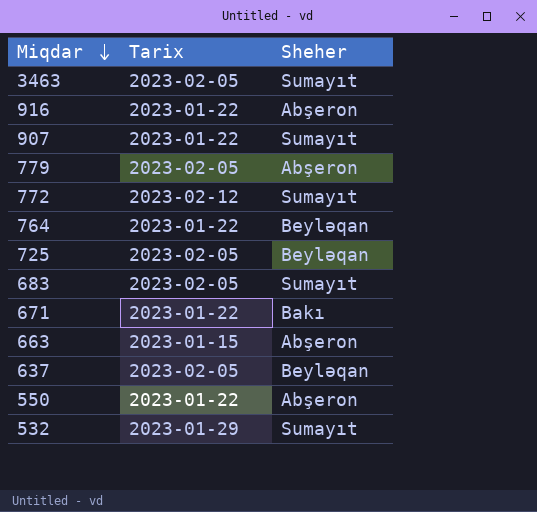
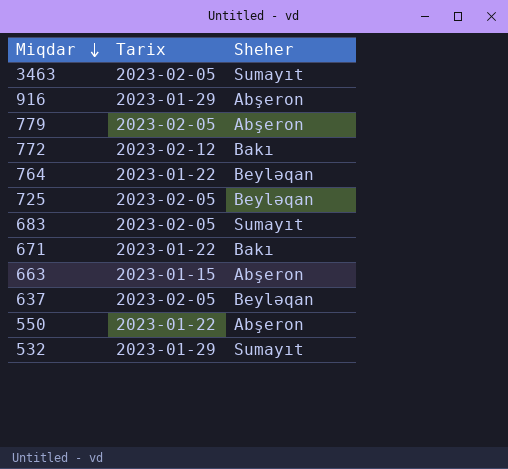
row 907: 2023-01-22 | Sumayıt -> none
916 | Tarix: 2023-01-22 -> 2023-01-29
772 | Sheher: Sumayıt -> Bakı

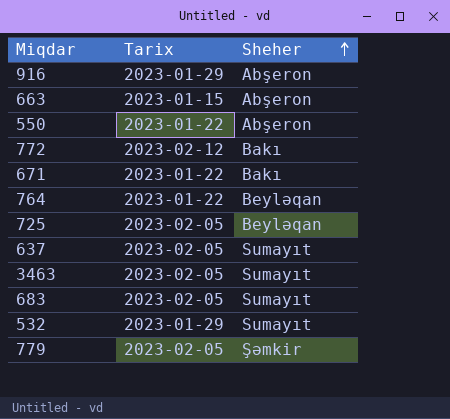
row order: Miqdar descending -> Sheher ascending
637 | Sheher: Beyləqan -> Sumayıt
779 | Sheher: Abşeron -> Şəmkir

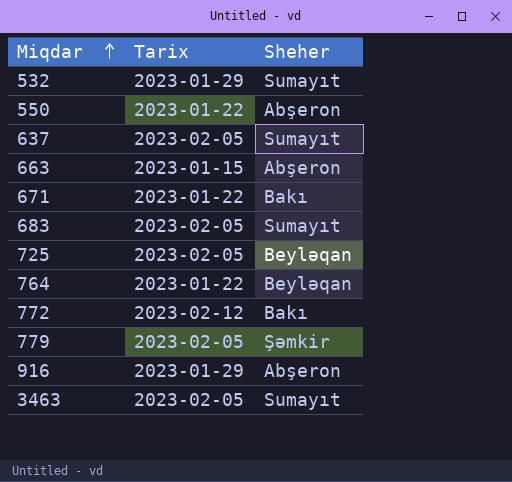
row order: Sheher ascending -> Miqdar ascending

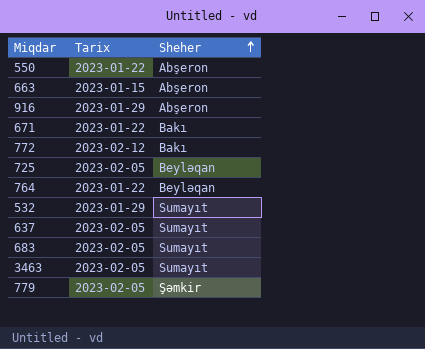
row order: Miqdar ascending -> Sheher ascending

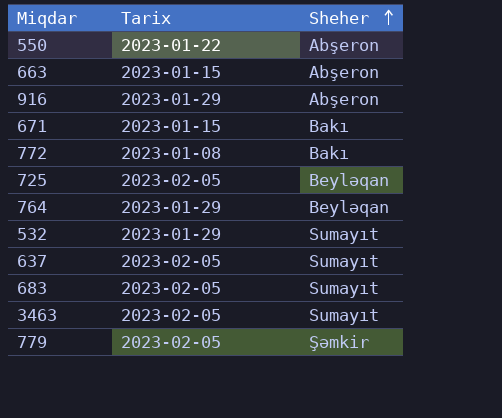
671 | Tarix: 2023-01-22 -> 2023-01-15
772 | Tarix: 2023-02-12 -> 2023-01-08
764 | Tarix: 2023-01-22 -> 2023-01-29

